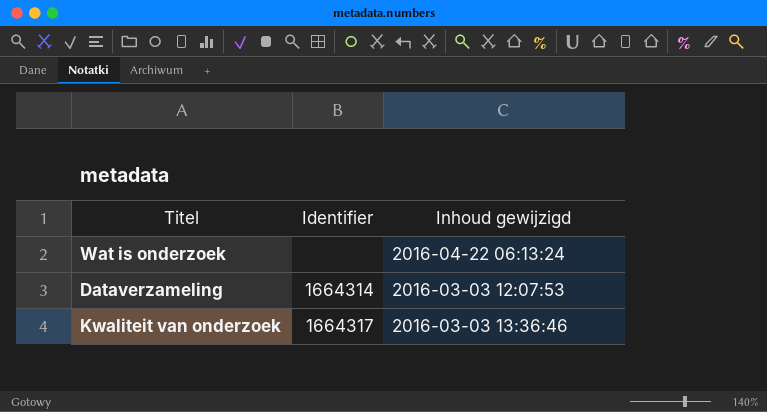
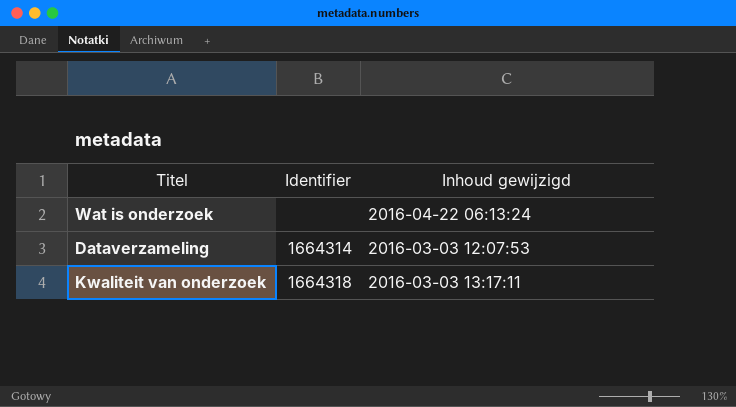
Kwaliteit van onderzoek | Identifier: 1664317 -> 1664318
Kwaliteit van onderzoek | Inhoud gewijzigd: 2016-03-03 13:36:46 -> 2016-03-03 13:17:11

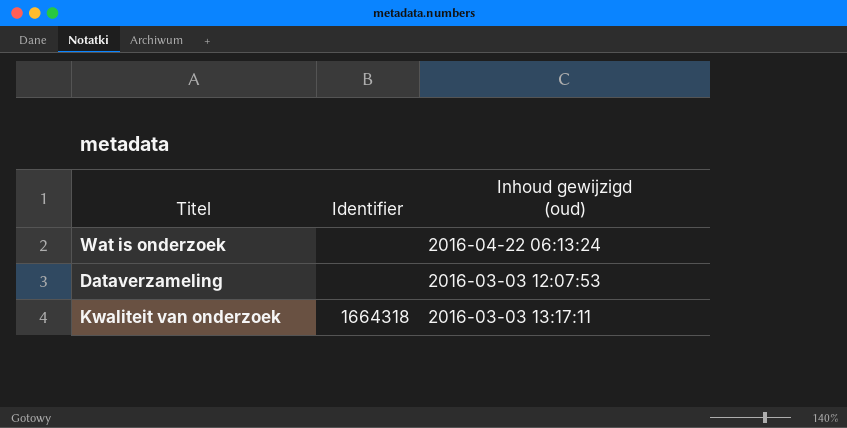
column name: Inhoud gewijzigd -> Inhoud gewijzigd (oud)
Dataverzameling | Identifier: 1664314 -> none

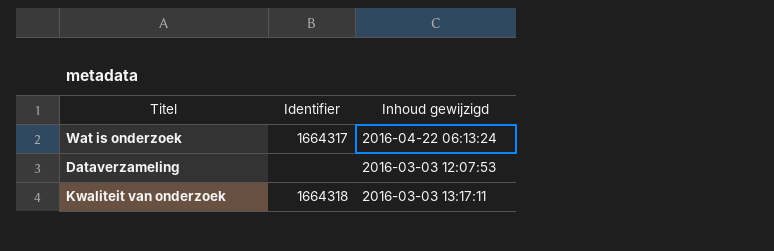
column name: Inhoud gewijzigd (oud) -> Inhoud gewijzigd
Wat is onderzoek | Identifier: none -> 1664317

